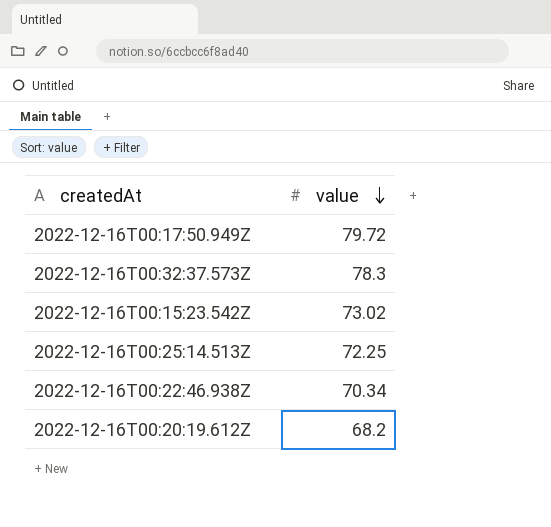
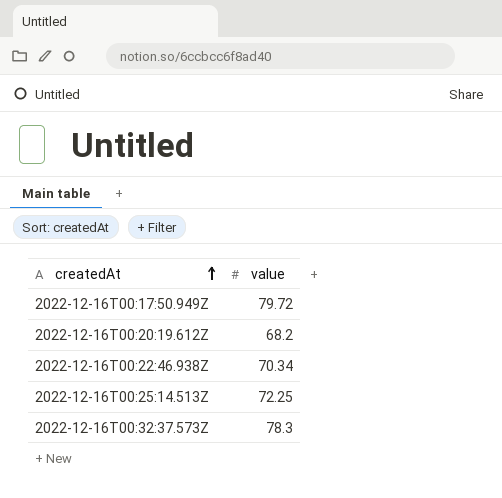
row order: value descending -> createdAt ascending
row 2022-12-16T00:15:23.542Z: 73.02 -> none

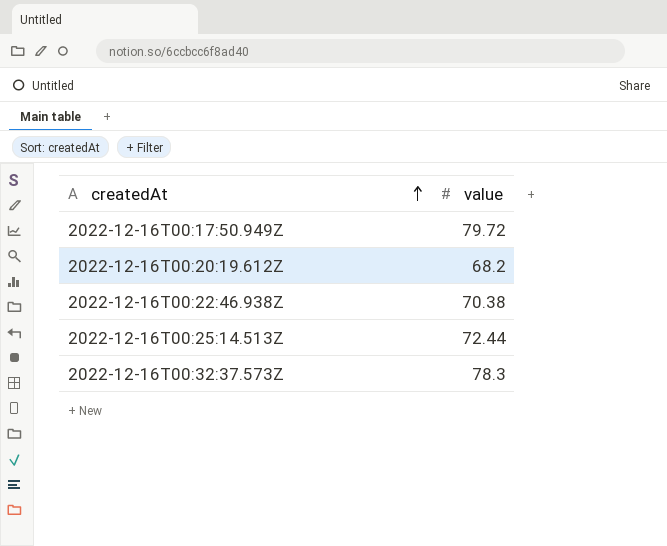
2022-12-16T00:22:46.938Z | value: 70.34 -> 70.38
2022-12-16T00:25:14.513Z | value: 72.25 -> 72.44

